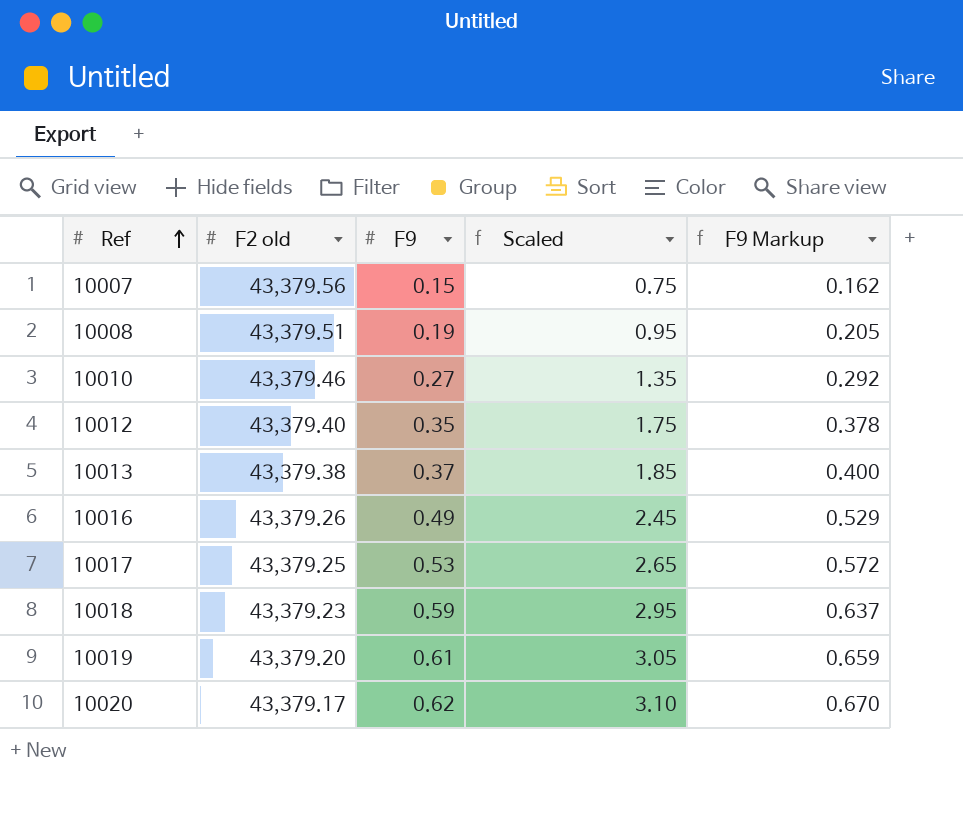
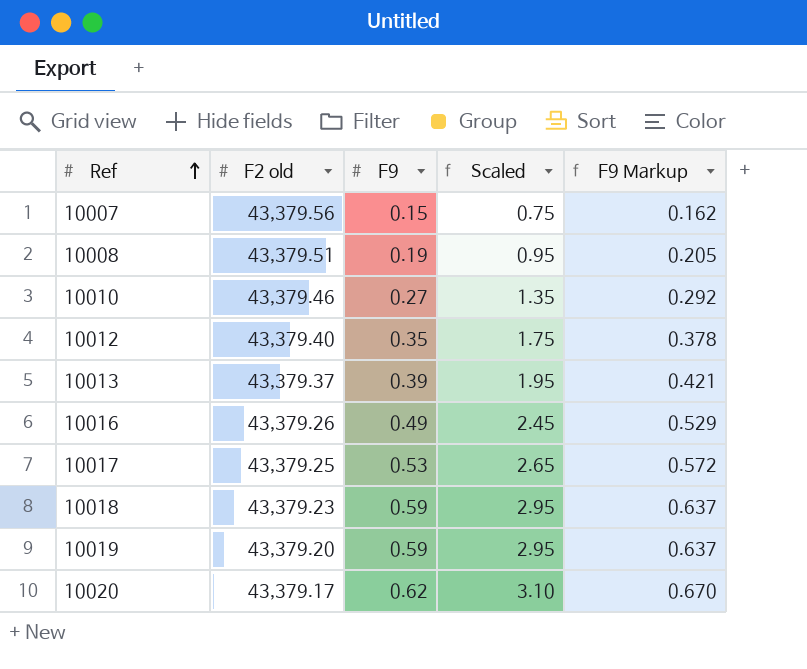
10013 | F2 old: 43,379.38 -> 43,379.37
10013 | F9: 0.37 -> 0.39
10013 | Scaled: 1.85 -> 1.95
10013 | F9 Markup: 0.400 -> 0.421
10019 | F9: 0.61 -> 0.59
10019 | Scaled: 3.05 -> 2.95
10019 | F9 Markup: 0.659 -> 0.637

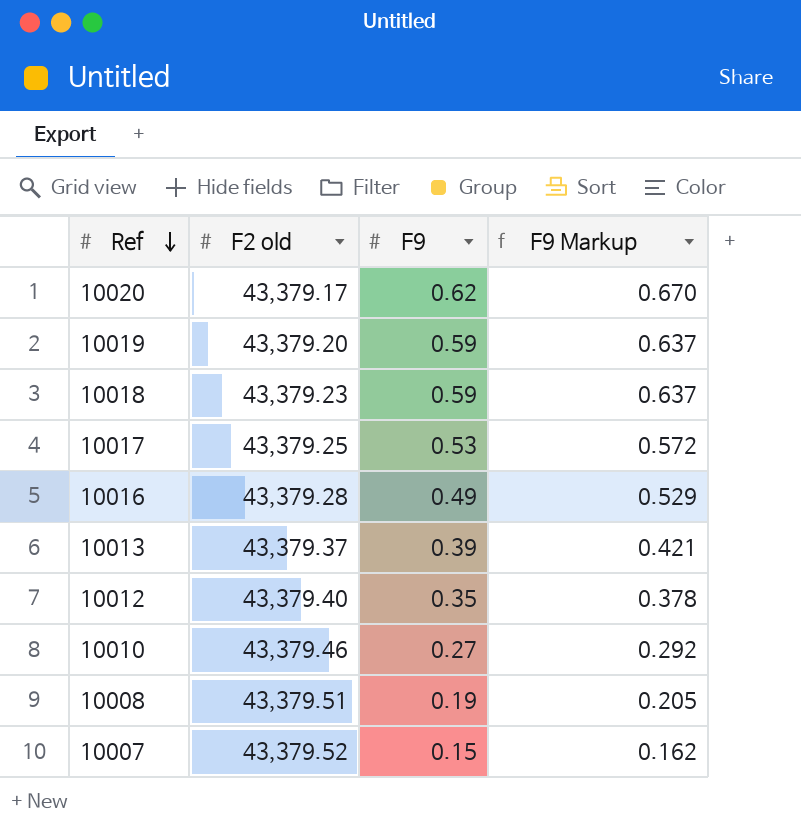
row order: Ref ascending -> Ref descending
column Scaled | formula: [F9] * 5 -> none
10016 | F2 old: 43,379.26 -> 43,379.28
10007 | F2 old: 43,379.56 -> 43,379.52

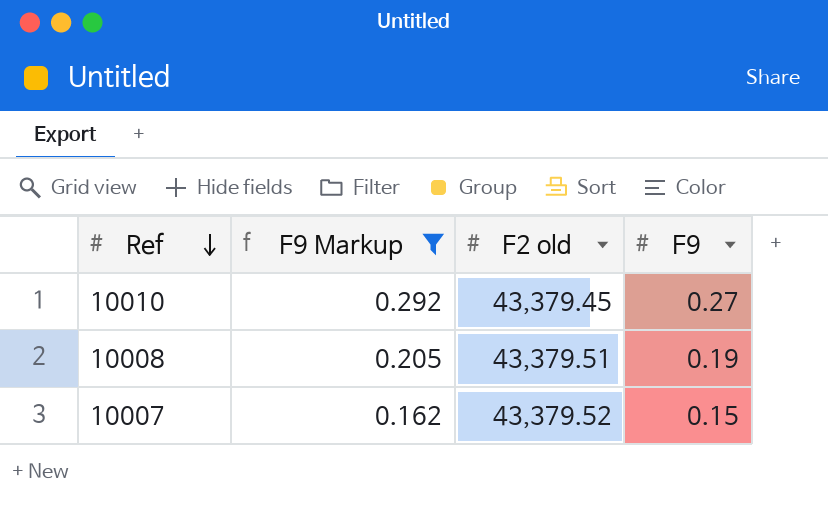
filter: none -> F9 Markup <= 0.292
column F9 Markup | position: 4 -> 2
10010 | F2 old: 43,379.46 -> 43,379.45

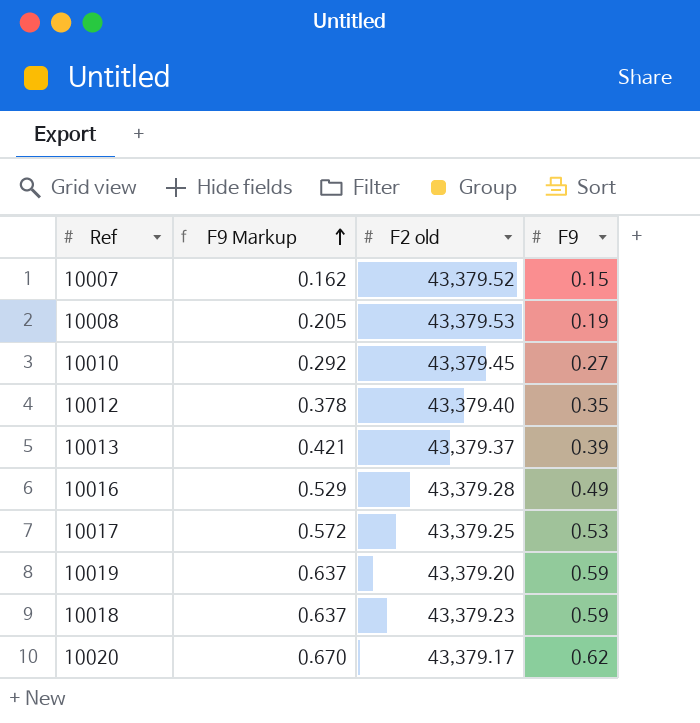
filter: F9 Markup <= 0.292 -> none
row order: Ref descending -> F9 Markup ascending
10008 | F2 old: 43,379.51 -> 43,379.53

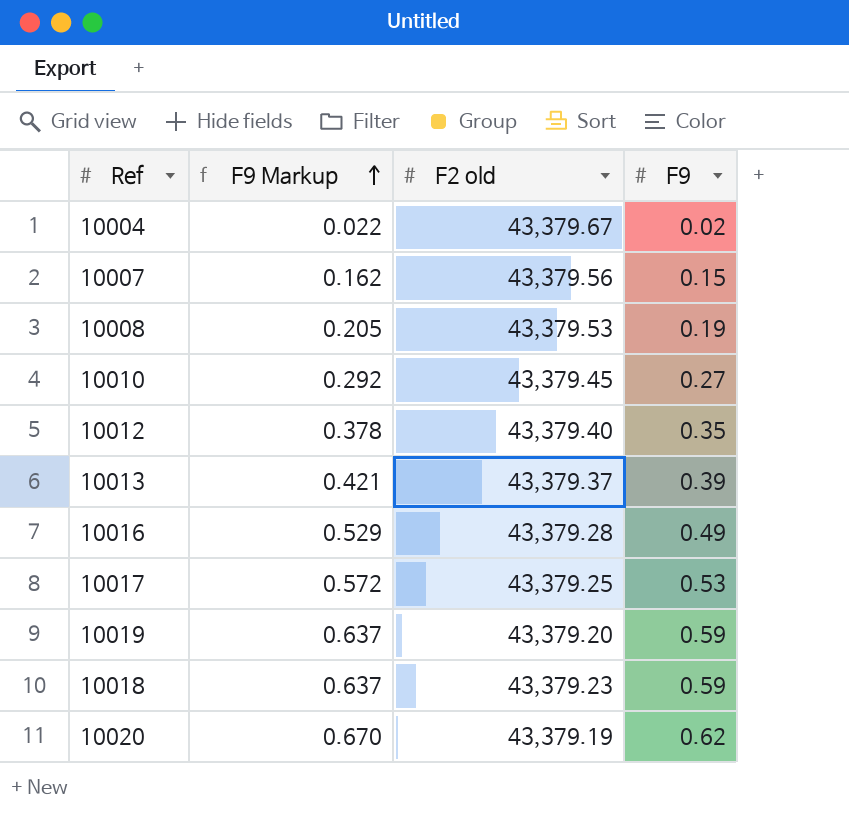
row 10004: none -> 0.022 | 43,379.67 | 0.02
10007 | F2 old: 43,379.52 -> 43,379.56
10020 | F2 old: 43,379.17 -> 43,379.19

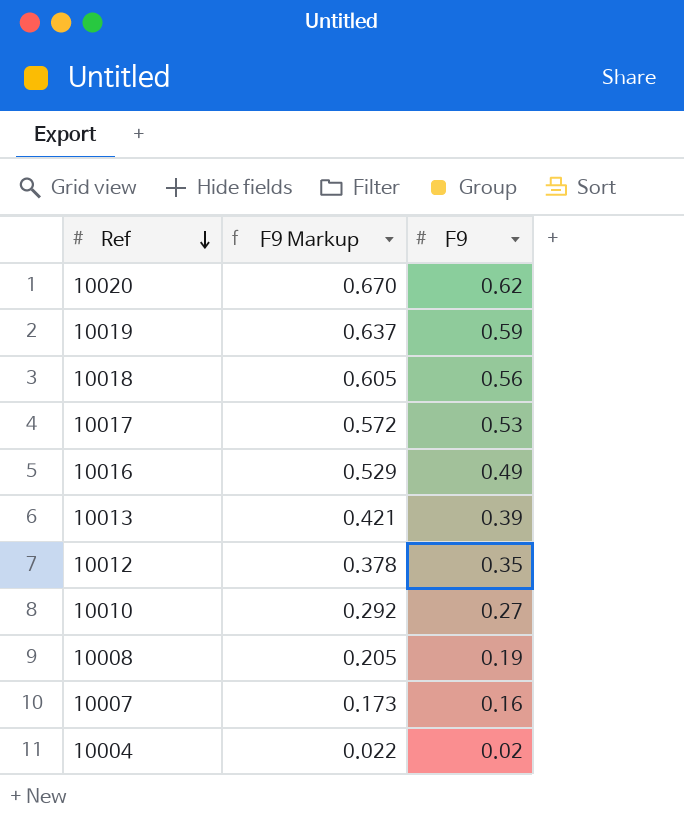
row order: F9 Markup ascending -> Ref descending
column F2 old | position: 3 -> none
10018 | F9 Markup: 0.637 -> 0.605
10018 | F9: 0.59 -> 0.56
10007 | F9 Markup: 0.162 -> 0.173
10007 | F9: 0.15 -> 0.16

